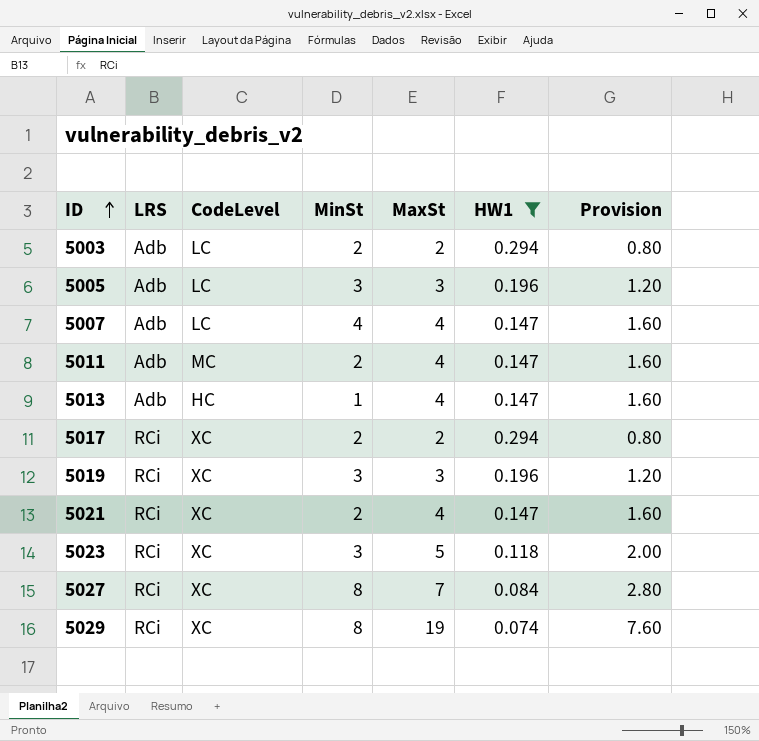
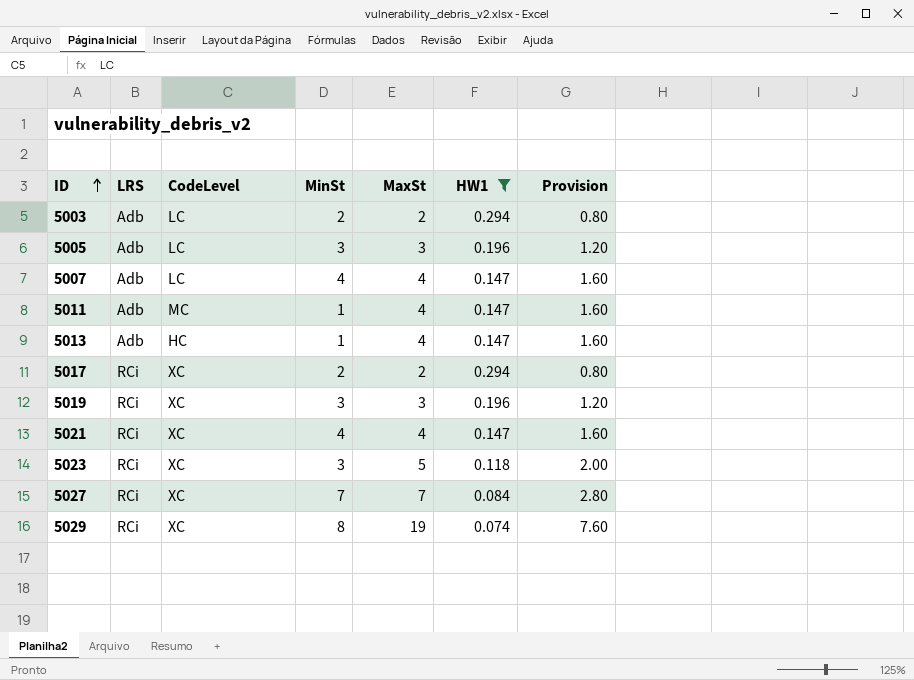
5011 | MinSt: 2 -> 1
5021 | MinSt: 2 -> 4
5027 | MinSt: 8 -> 7

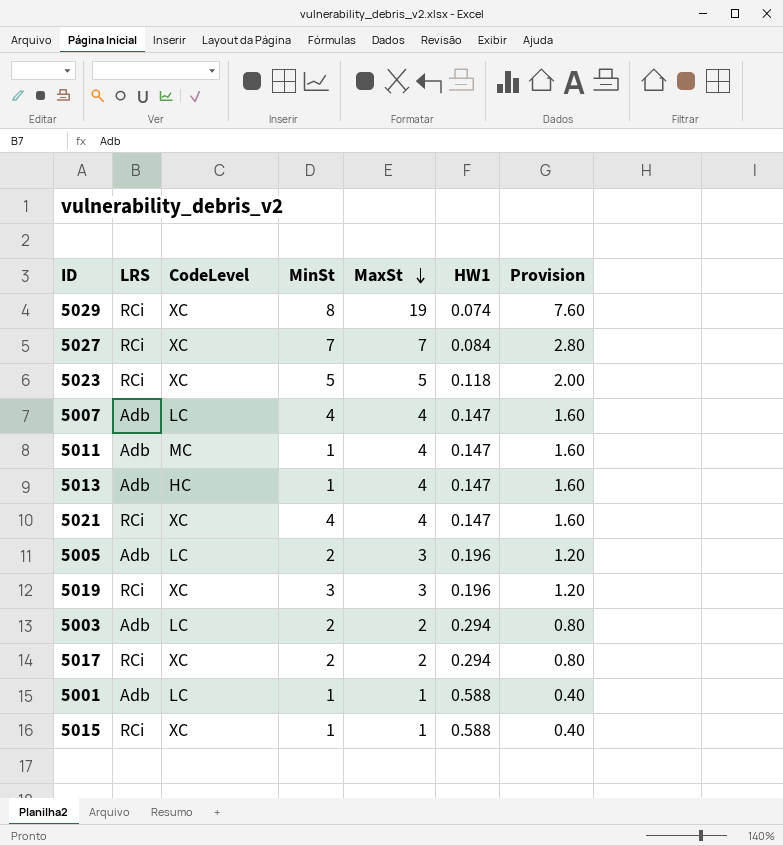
filter: HW1 != 0.588 -> none
row order: ID ascending -> MaxSt descending
5023 | MinSt: 3 -> 5
5005 | MinSt: 3 -> 2

